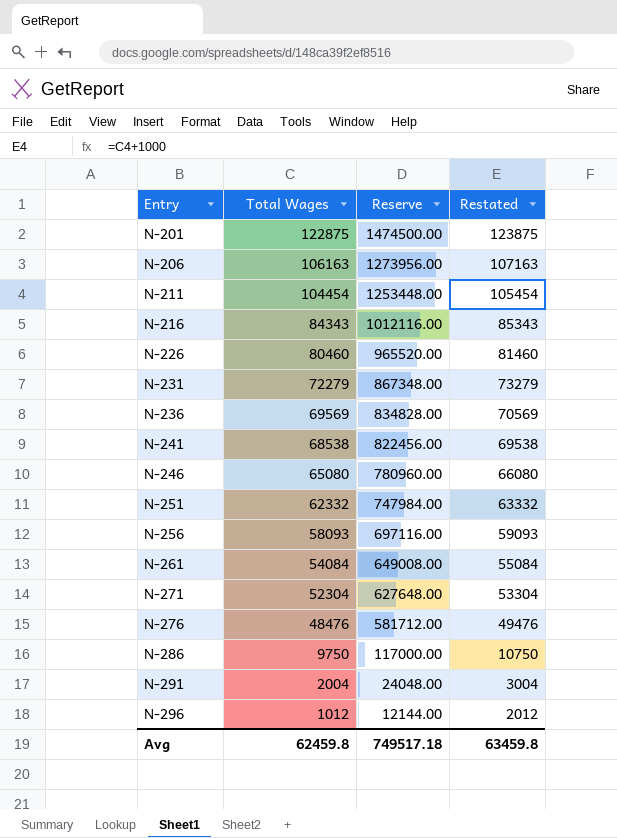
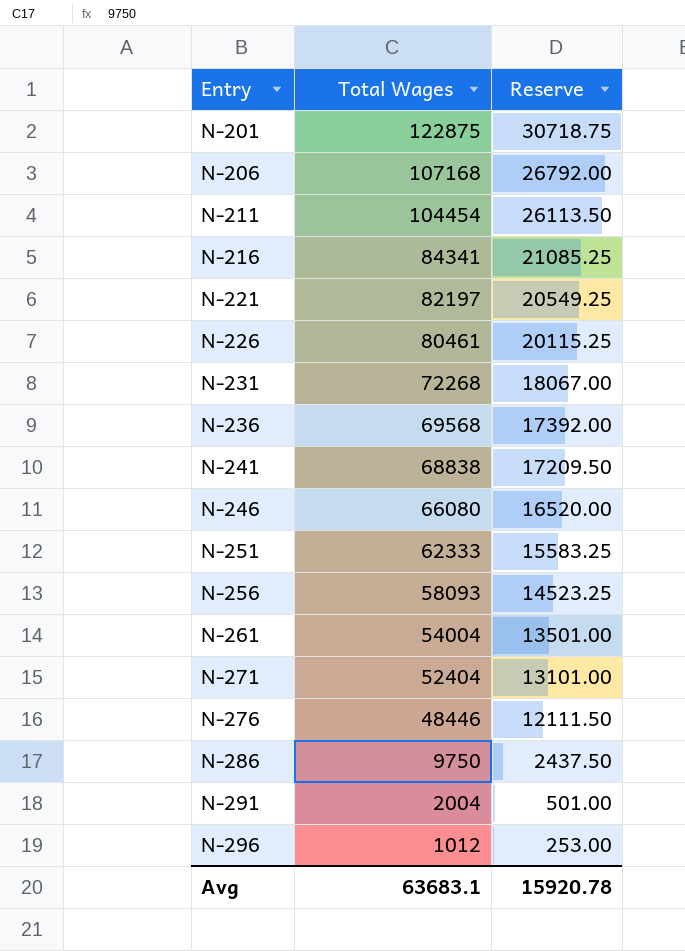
column Restated | formula: [Total Wages] + 1000 -> none
column Reserve | formula: [Total Wages] * 12 -> [Total Wages] * 0.25
N-206 | Total Wages: 106163 -> 107168
N-216 | Total Wages: 84343 -> 84341
row N-221: none -> 82197 | 20549.25
N-226 | Total Wages: 80460 -> 80461
N-231 | Total Wages: 72279 -> 72268
N-236 | Total Wages: 69569 -> 69568
N-241 | Total Wages: 68538 -> 68838
N-246 | Total Wages: 65080 -> 66080
N-251 | Total Wages: 62332 -> 62333
N-261 | Total Wages: 54084 -> 54004
N-271 | Total Wages: 52304 -> 52404
N-276 | Total Wages: 48476 -> 48446
Avg | Total Wages: 62459.8 -> 63683.1
Avg | Reserve: 749517.18 -> 15920.78

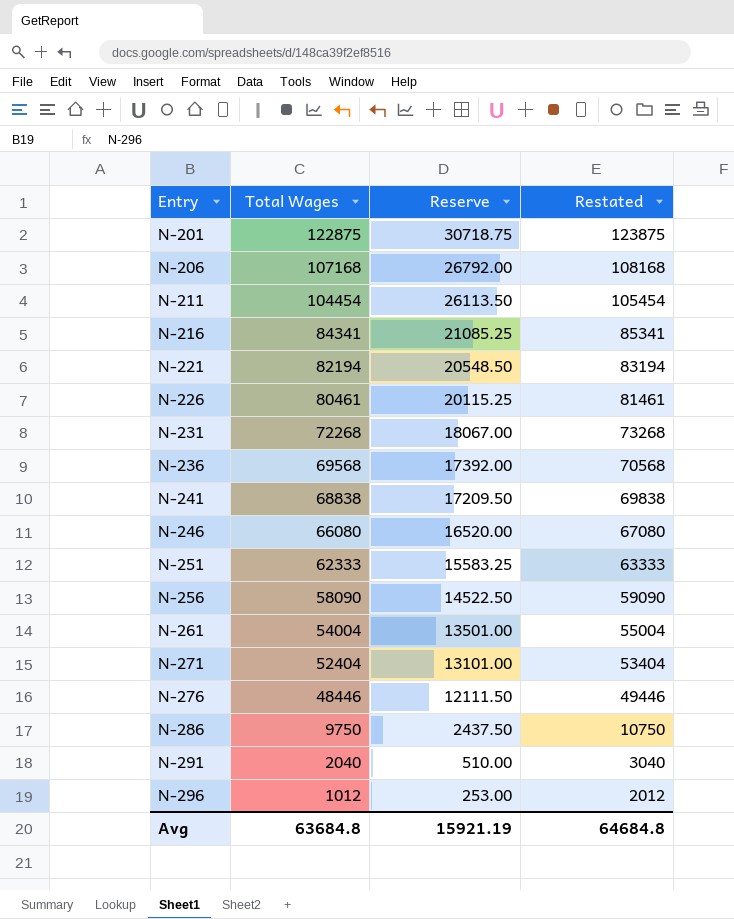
column Restated | formula: none -> [Total Wages] + 1000
N-221 | Total Wages: 82197 -> 82194
N-221 | Reserve: 20549.25 -> 20548.50
N-256 | Total Wages: 58093 -> 58090
N-256 | Reserve: 14523.25 -> 14522.50
N-291 | Total Wages: 2004 -> 2040
N-291 | Reserve: 501.00 -> 510.00
Avg | Total Wages: 63683.1 -> 63684.8
Avg | Reserve: 15920.78 -> 15921.19

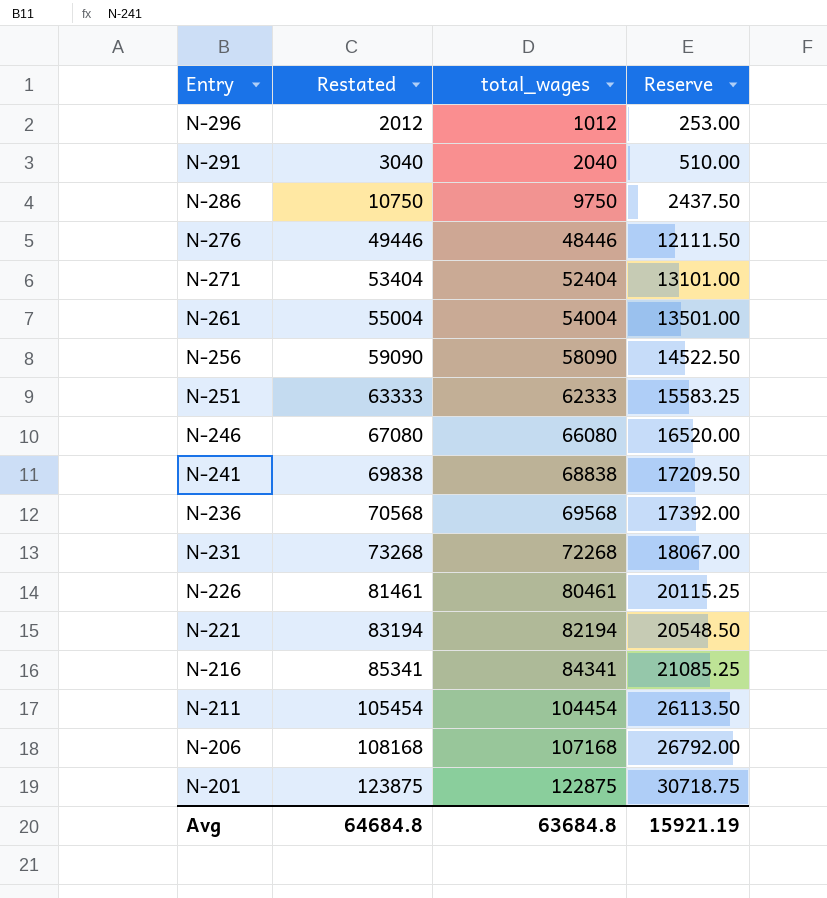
row order: Entry ascending -> Entry descending
column Restated | position: 4 -> 2
column name: Total Wages -> total_wages

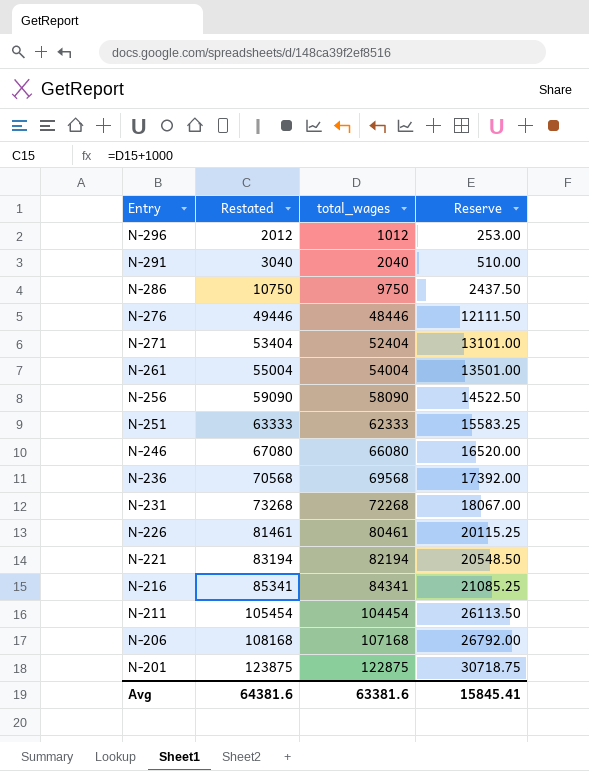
row N-241: 69838 | 68838 | 17209.50 -> none
Avg | Restated: 64684.8 -> 64381.6
Avg | total_wages: 63684.8 -> 63381.6
Avg | Reserve: 15921.19 -> 15845.41

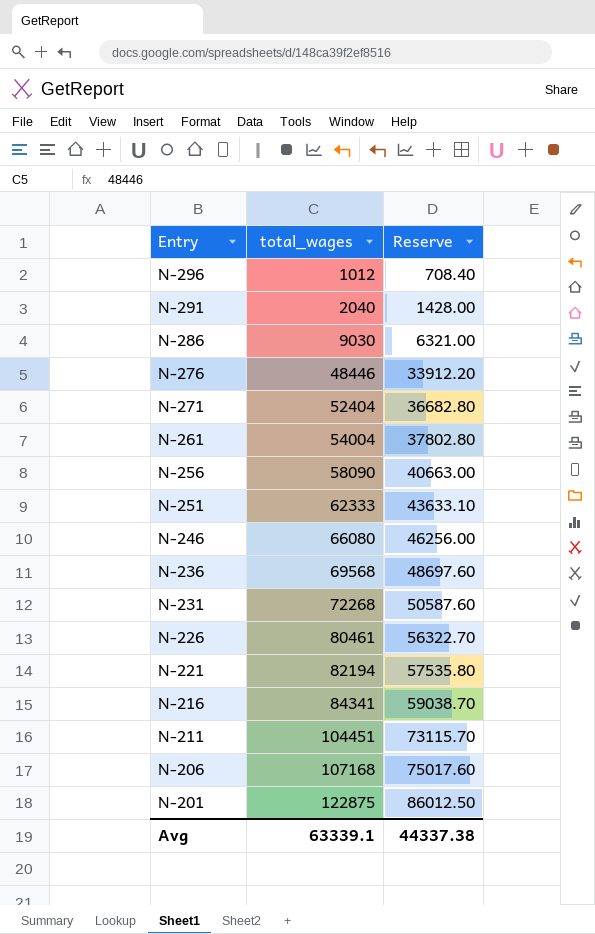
column Restated | formula: [total_wages] + 1000 -> none
column Reserve | formula: [total_wages] * 0.25 -> [total_wages] * 0.7
N-286 | total_wages: 9750 -> 9030
N-211 | total_wages: 104454 -> 104451
Avg | total_wages: 63381.6 -> 63339.1
Avg | Reserve: 15845.41 -> 44337.38

